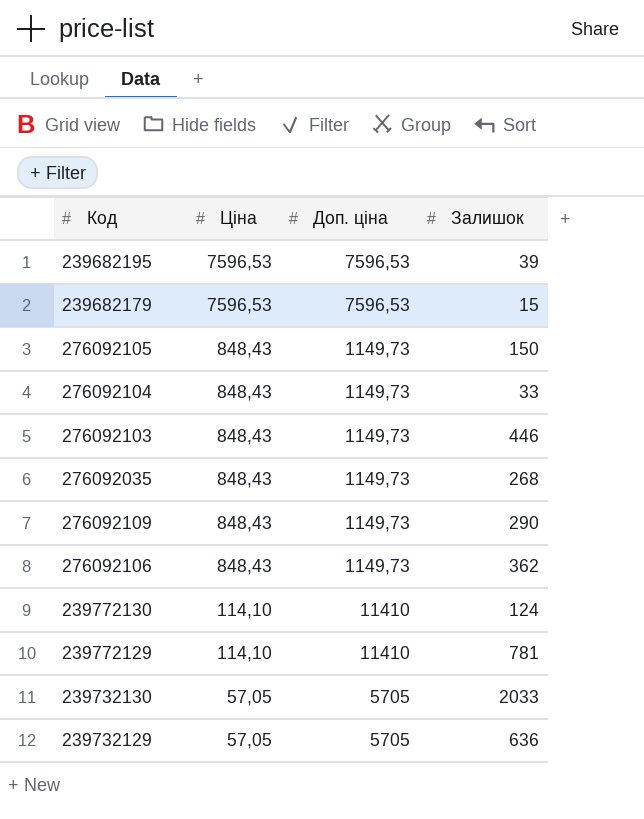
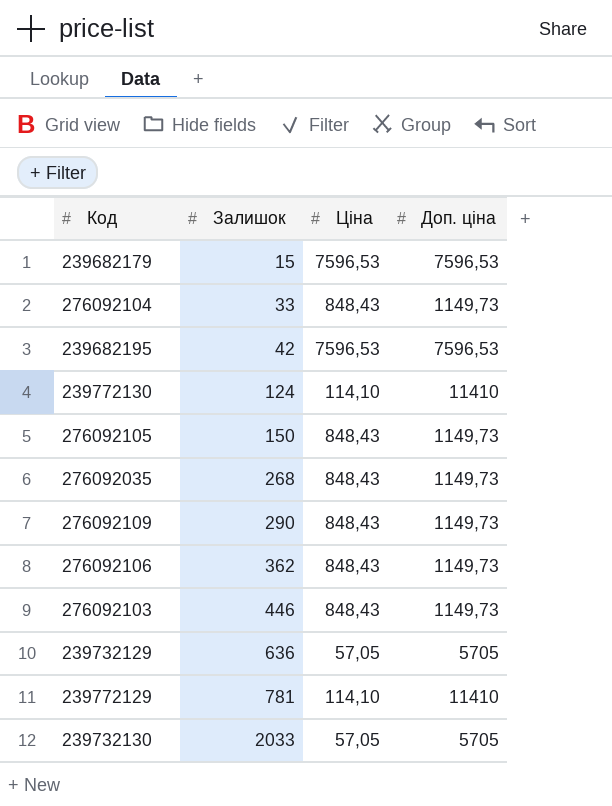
row order: Ціна descending -> Залишок ascending
column Залишок | position: 4 -> 2
239682195 | Залишок: 39 -> 42

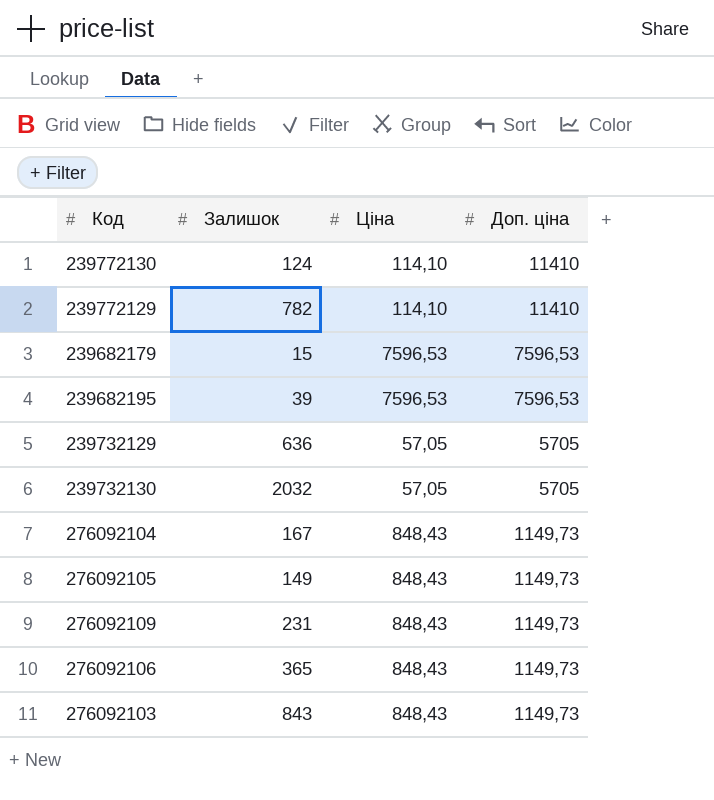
row order: Залишок ascending -> Доп. ціна descending
row 276092035: 268 | 848,43 | 1149,73 -> none
239772129 | Залишок: 781 -> 782
239682195 | Залишок: 42 -> 39
239732130 | Залишок: 2033 -> 2032
276092104 | Залишок: 33 -> 167
276092105 | Залишок: 150 -> 149
276092109 | Залишок: 290 -> 231
276092106 | Залишок: 362 -> 365
276092103 | Залишок: 446 -> 843

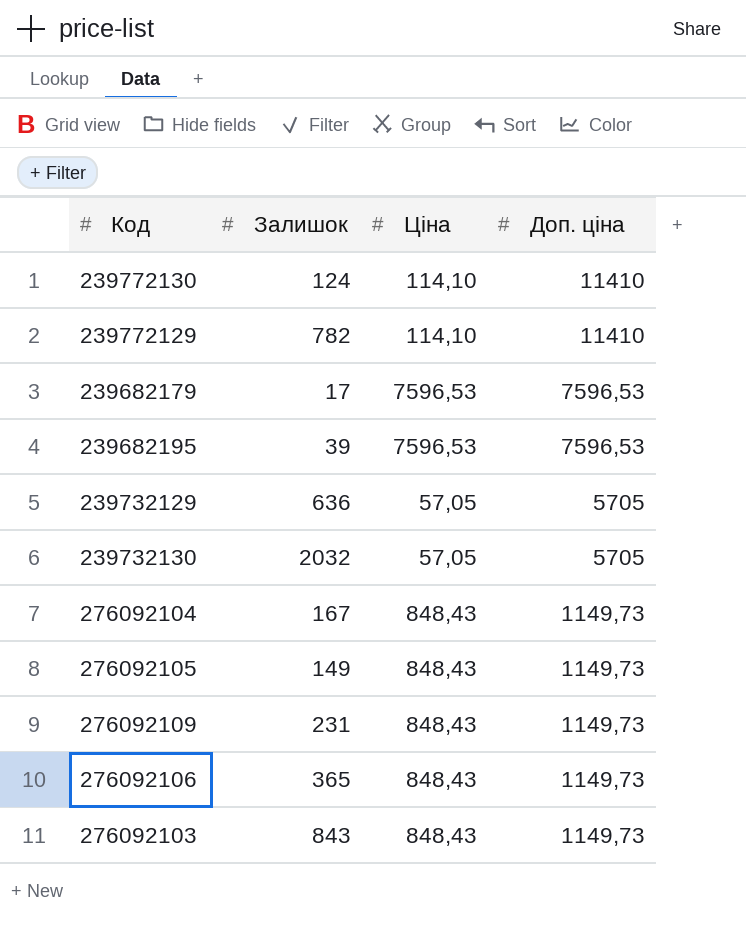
239682179 | Залишок: 15 -> 17

